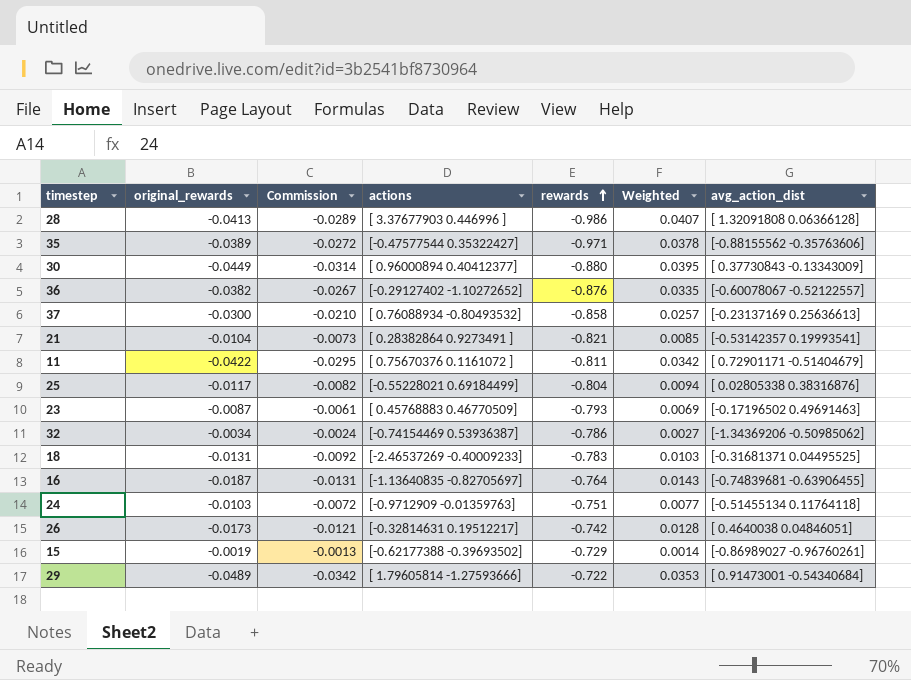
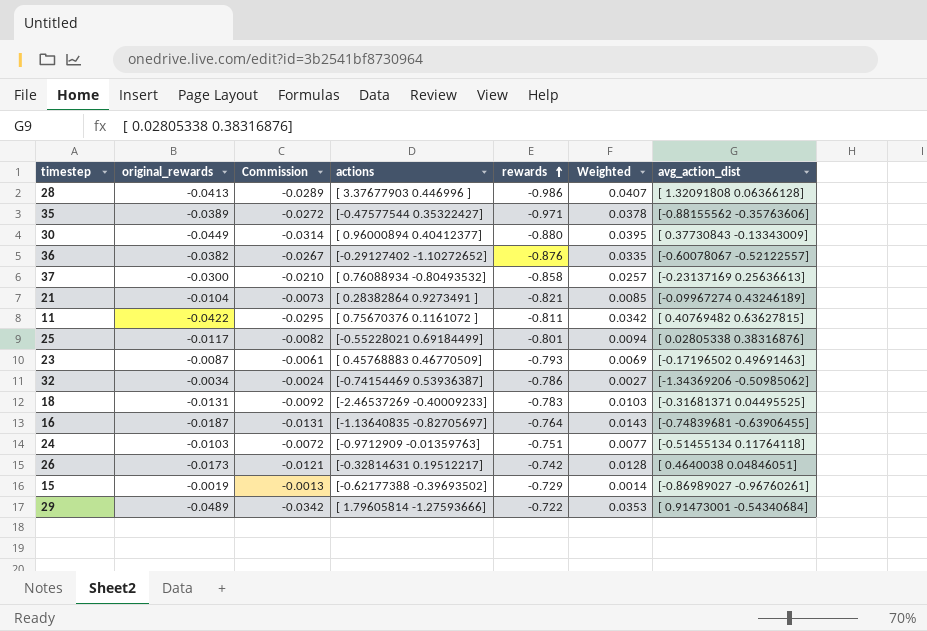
21 | avg_action_dist: [-0.53142357 0.19993541] -> [-0.09967274 0.43246189]
11 | avg_action_dist: [ 0.72901171 -0.51404679] -> [ 0.40769482 0.63627815]
25 | rewards: -0.804 -> -0.801

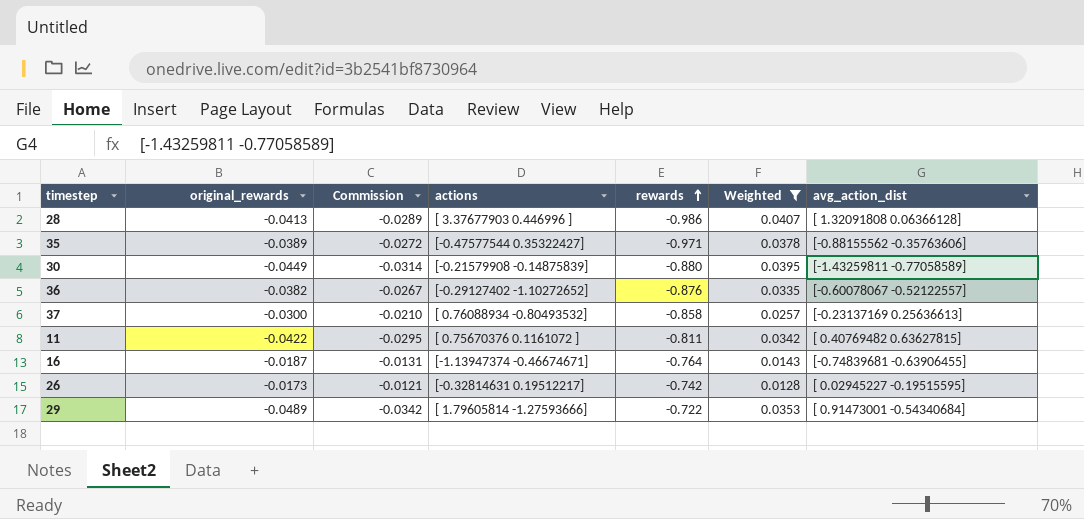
filter: none -> Weighted >= 0.0128
30 | actions: [ 0.96000894 0.40412377] -> [-0.21579908 -0.14875839]
30 | avg_action_dist: [ 0.37730843 -0.13343009] -> [-1.43259811 -0.77058589]
16 | actions: [-1.13640835 -0.82705697] -> [-1.13947374 -0.46674671]
26 | avg_action_dist: [ 0.4640038 0.04846051] -> [ 0.02945227 -0.19515595]

